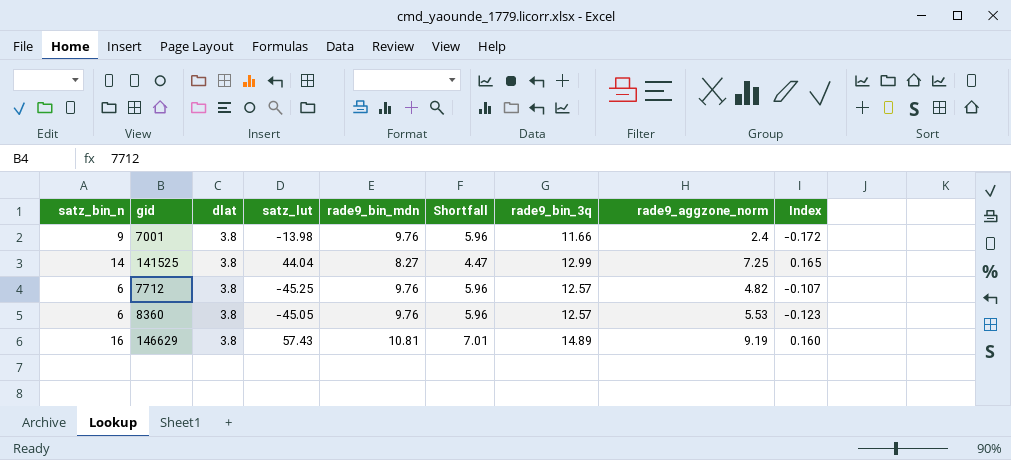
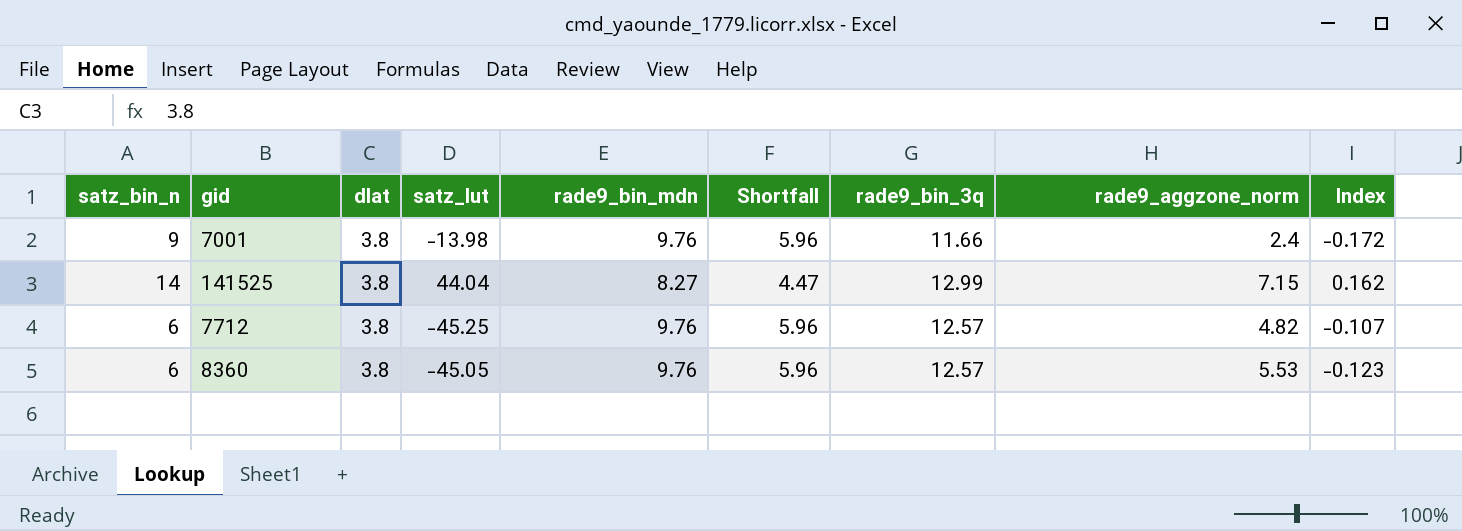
row 146629: 16 | 3.8 | 57.43 | 10.81 | 7.01 | 14.89 | 9.19 | 0.160 -> none
141525 | rade9_aggzone_norm: 7.25 -> 7.15
141525 | Index: 0.165 -> 0.162

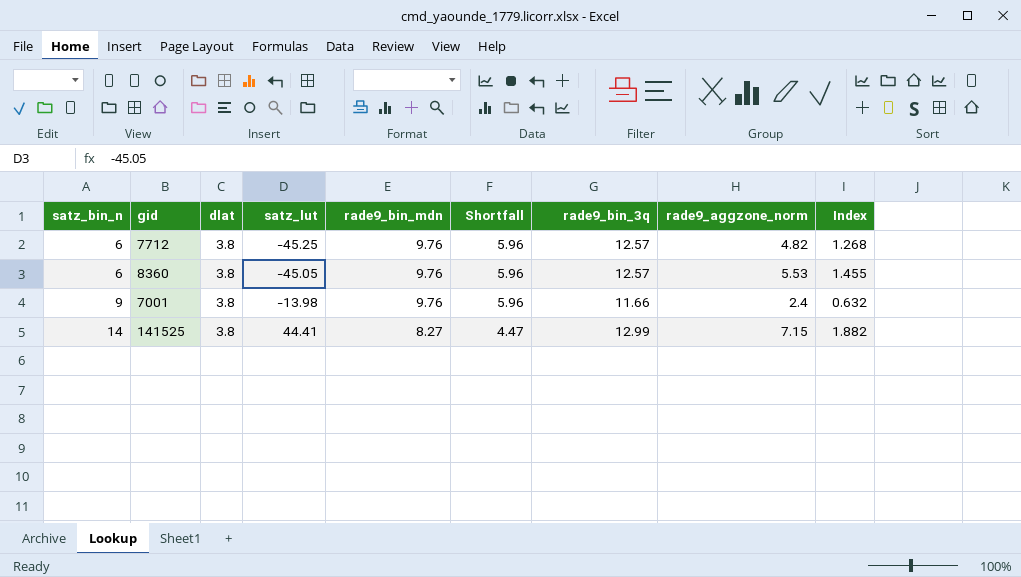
row order: none -> satz_bin_n ascending
column Index | formula: [rade9_aggzone_norm] / [satz_lut] -> [rade9_aggzone_norm] / [dlat]
141525 | satz_lut: 44.04 -> 44.41

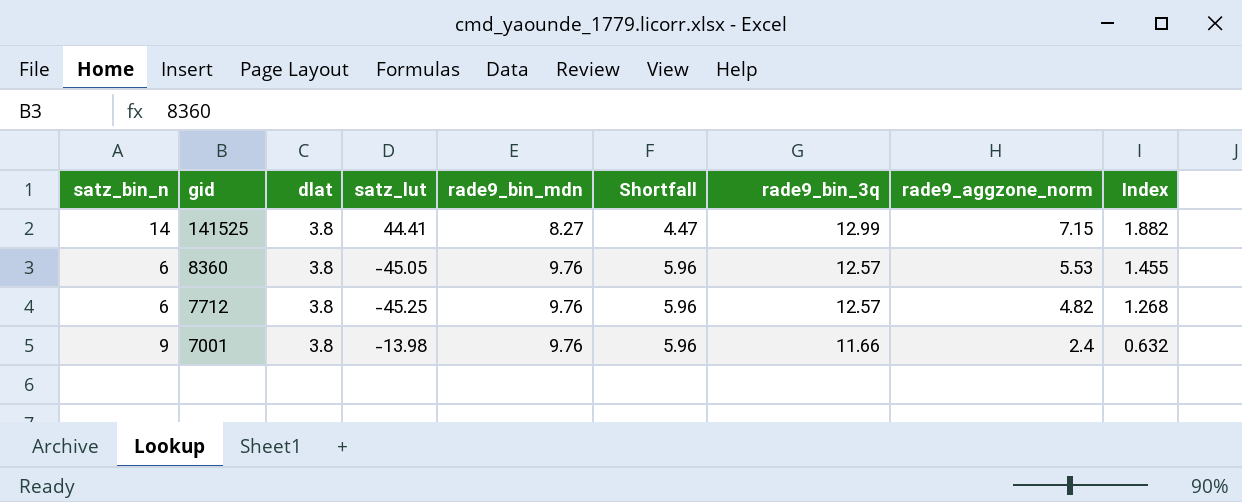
row order: satz_bin_n ascending -> gid descending

